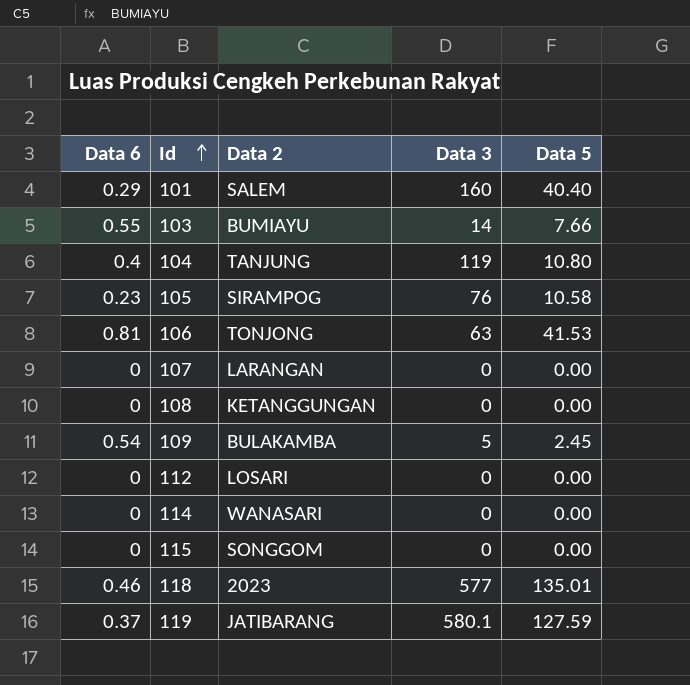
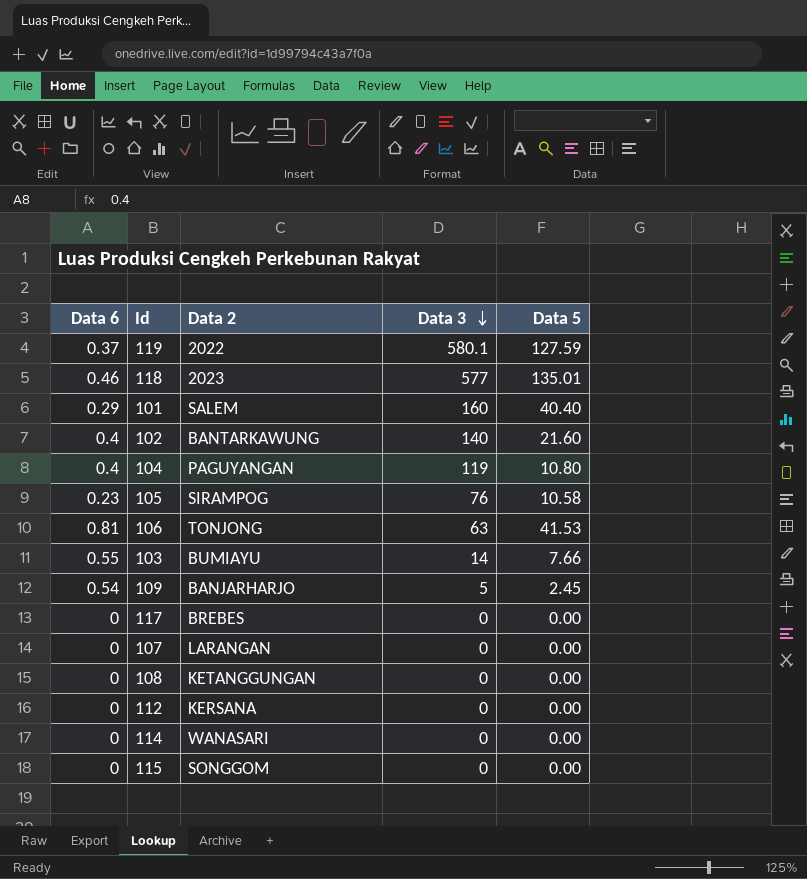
row order: Id ascending -> Data 3 descending
119 | Data 2: JATIBARANG -> 2022
row 102: none -> 0.4 | BANTARKAWUNG | 140 | 21.60
104 | Data 2: TANJUNG -> PAGUYANGAN
109 | Data 2: BULAKAMBA -> BANJARHARJO
row 117: none -> 0 | BREBES | 0 | 0.00
112 | Data 2: LOSARI -> KERSANA

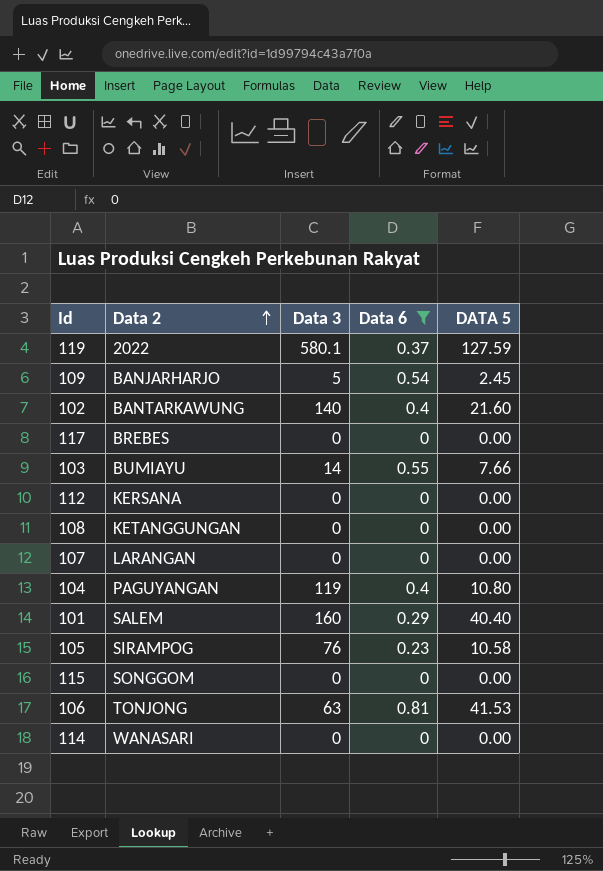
filter: none -> Data 6 != 0.46
row order: Data 3 descending -> Data 2 ascending
column Data 6 | position: 1 -> 4
column name: Data 5 -> DATA 5

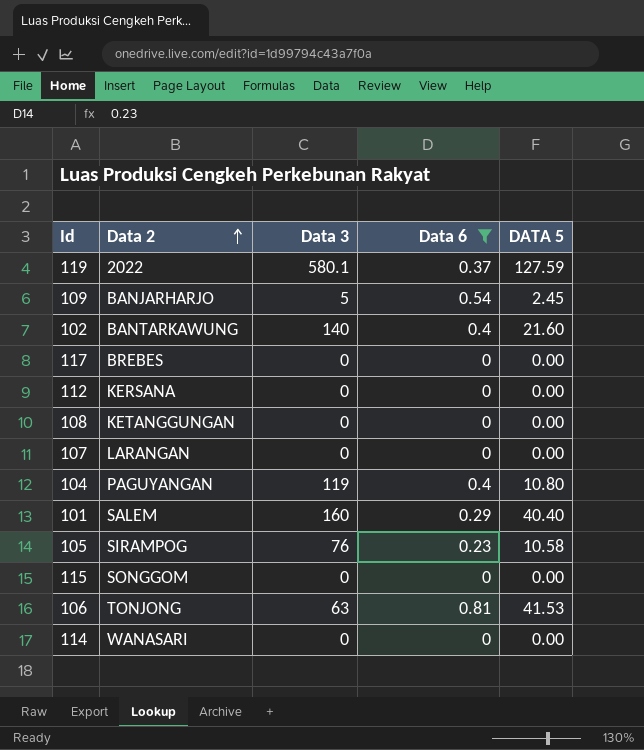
row 103: BUMIAYU | 14 | 0.55 | 7.66 -> none

